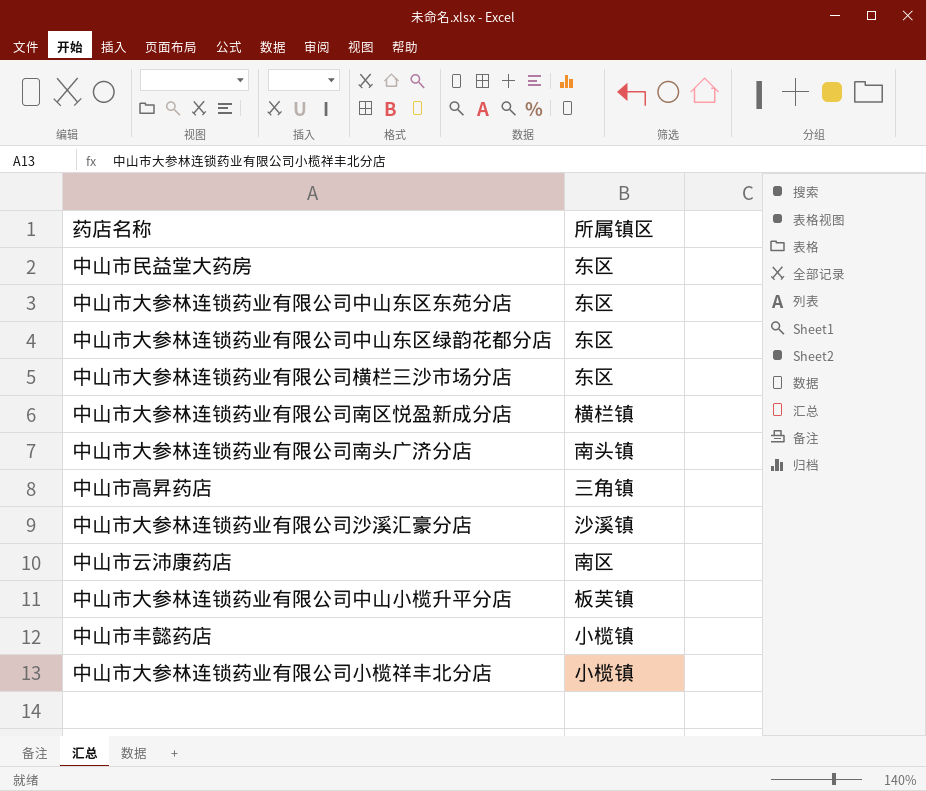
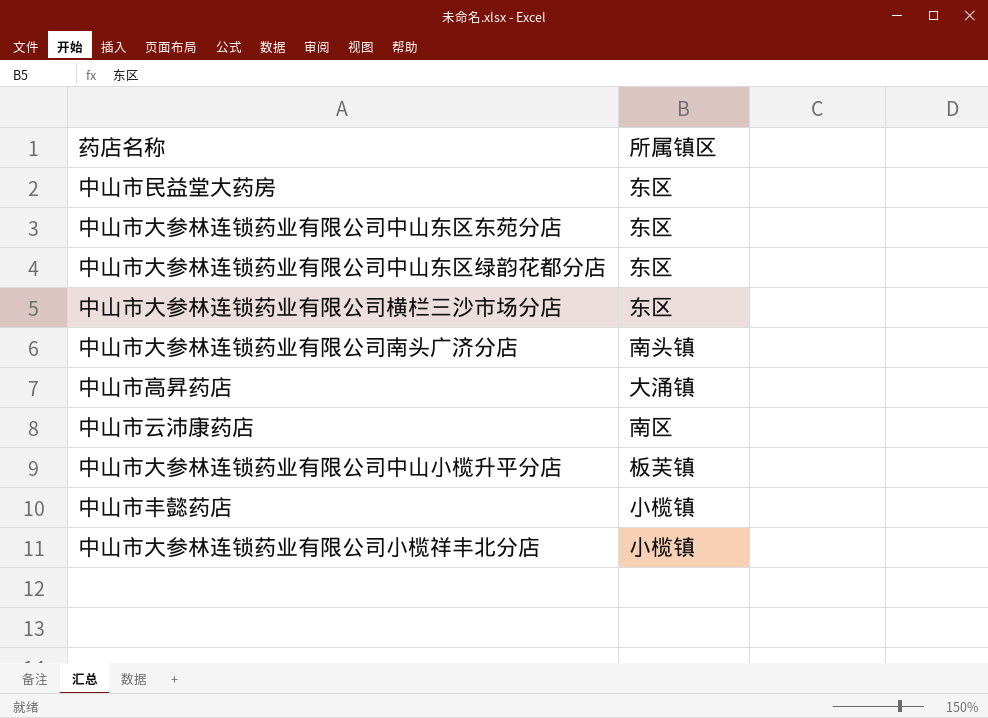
row 中山市大参林连锁药业有限公司南区悦盈新成分店: 横栏镇 -> none
row 中山市大参林连锁药业有限公司沙溪汇豪分店: 沙溪镇 -> none
中山市高昇药店 | 所属镇区: 三角镇 -> 大涌镇

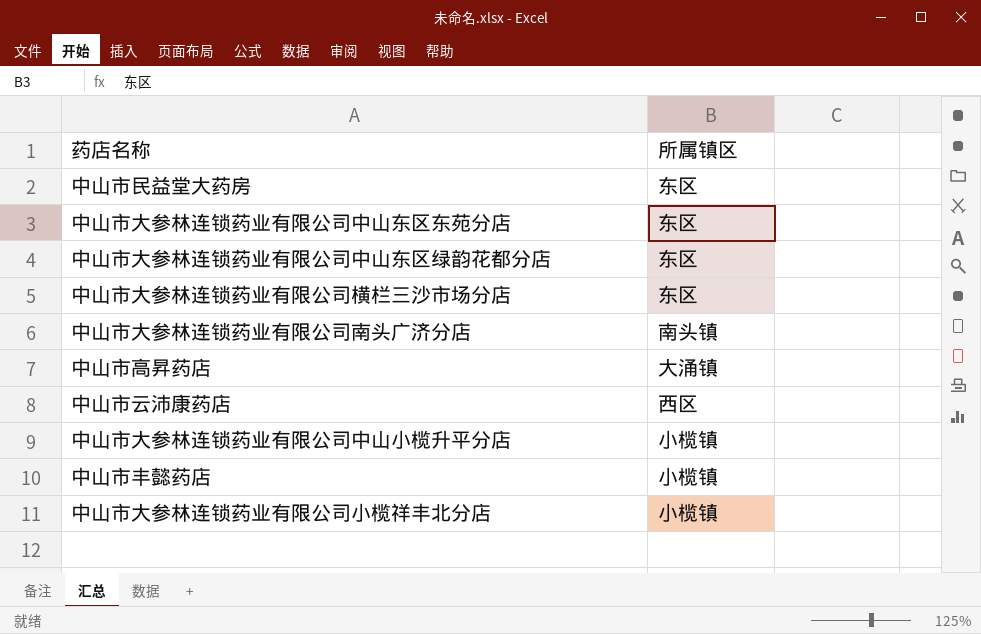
中山市云沛康药店 | 所属镇区: 南区 -> 西区
中山市大参林连锁药业有限公司中山小榄升平分店 | 所属镇区: 板芙镇 -> 小榄镇

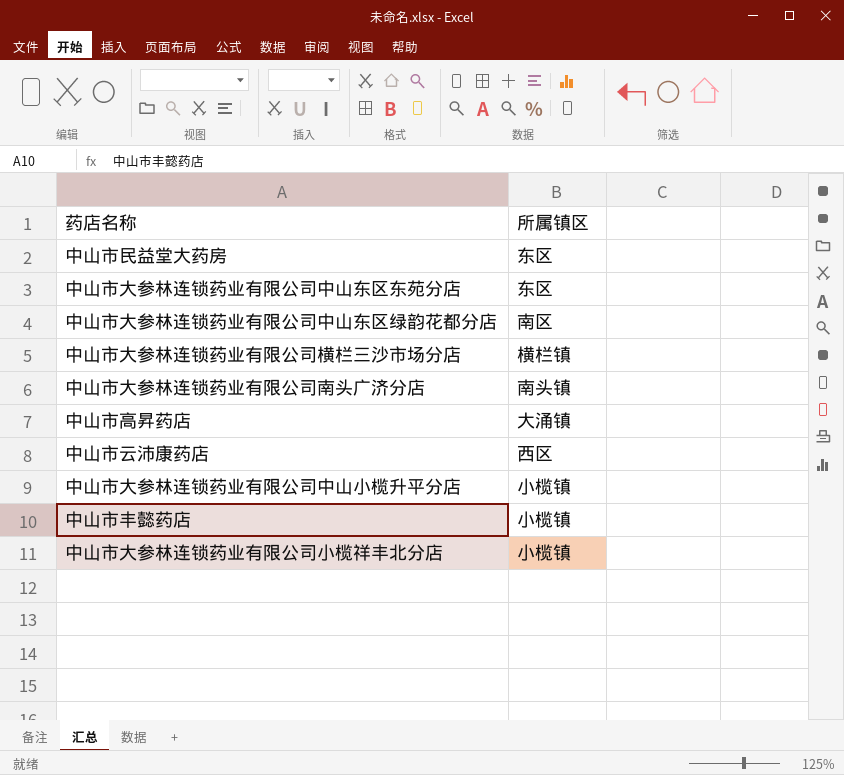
中山市大参林连锁药业有限公司中山东区绿韵花都分店 | 所属镇区: 东区 -> 南区
中山市大参林连锁药业有限公司横栏三沙市场分店 | 所属镇区: 东区 -> 横栏镇

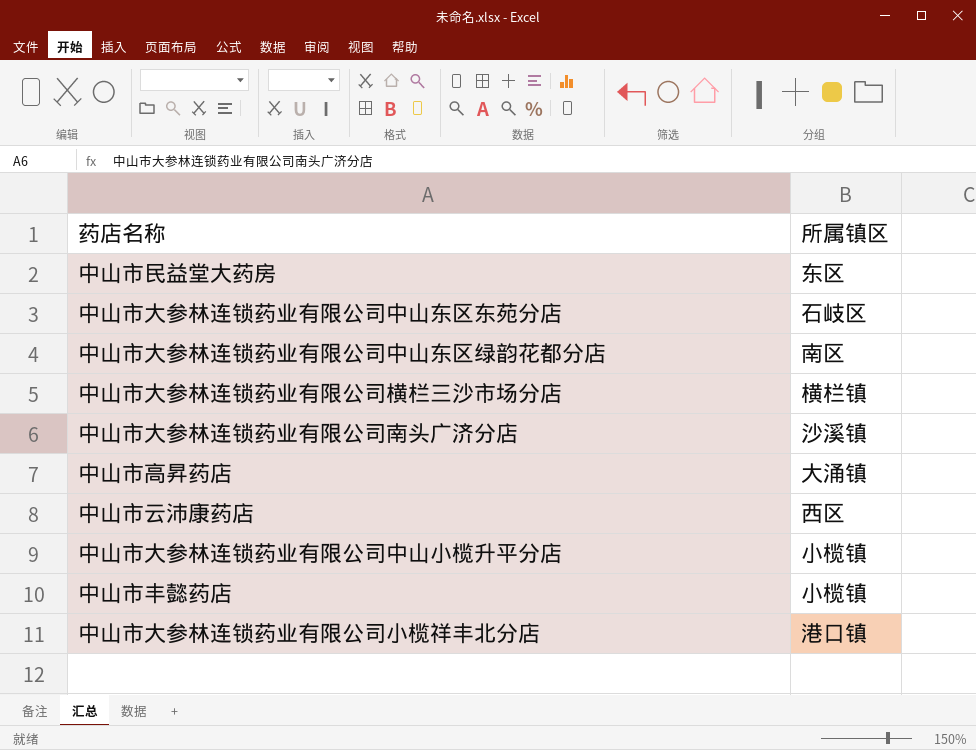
中山市大参林连锁药业有限公司中山东区东苑分店 | 所属镇区: 东区 -> 石岐区
中山市大参林连锁药业有限公司南头广济分店 | 所属镇区: 南头镇 -> 沙溪镇
中山市大参林连锁药业有限公司小榄祥丰北分店 | 所属镇区: 小榄镇 -> 港口镇

